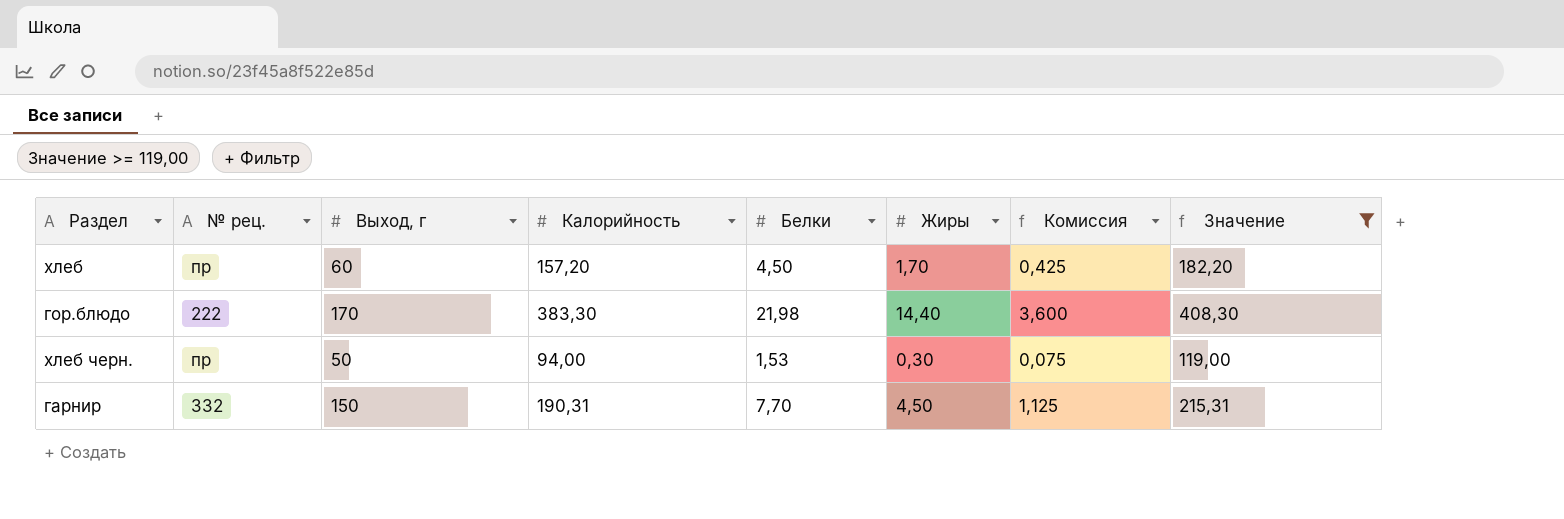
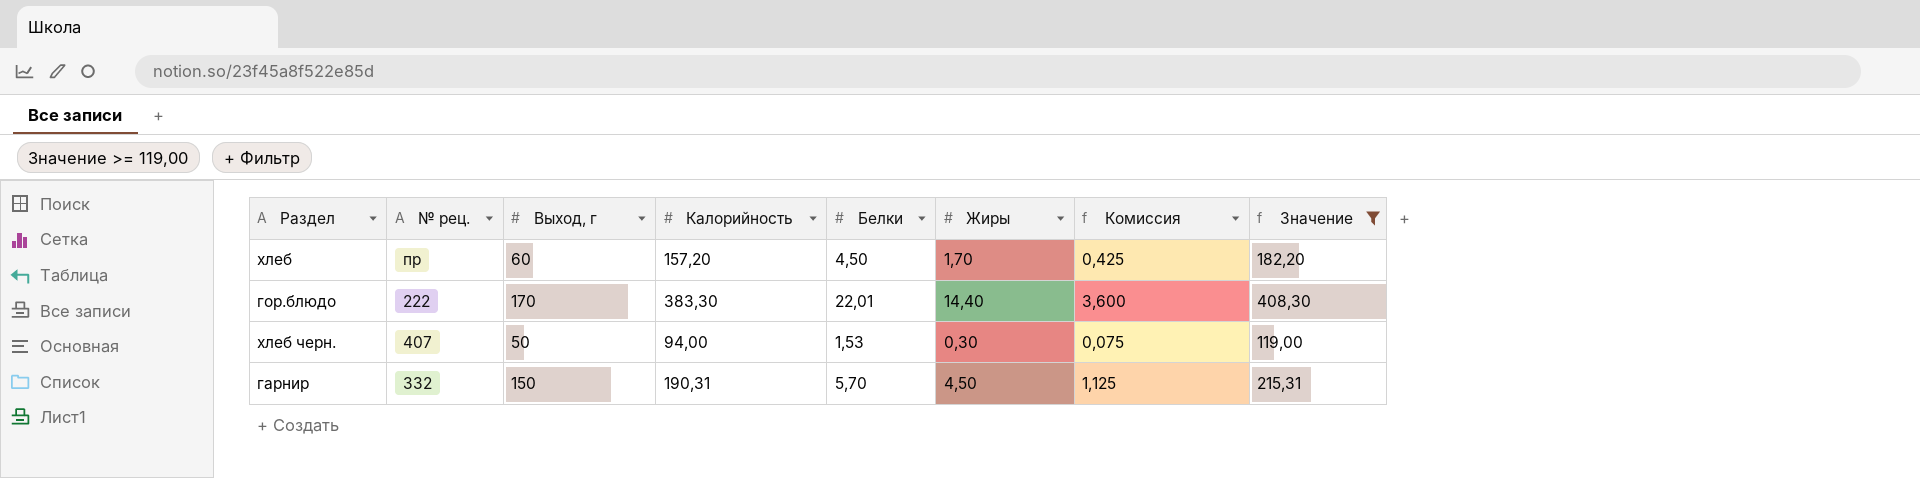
гор.блюдо | Белки: 21,98 -> 22,01
хлеб черн. | № рец.: пр -> 407
гарнир | Белки: 7,70 -> 5,70

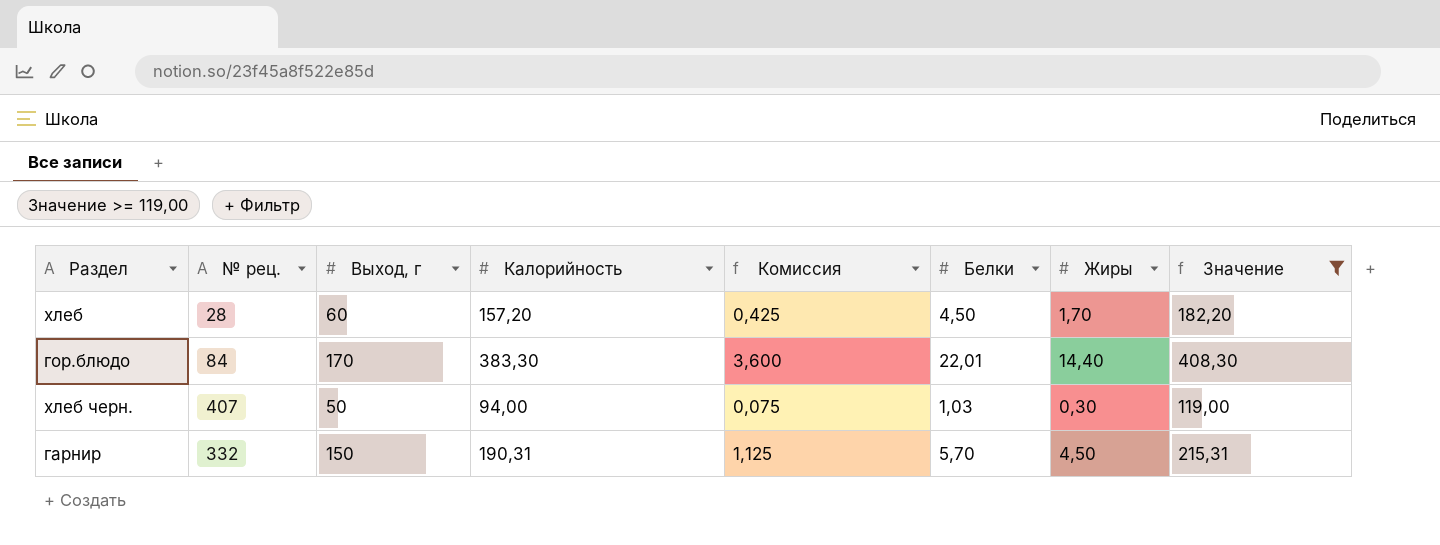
column Комиссия | position: 7 -> 5
хлеб | № рец.: пр -> 28
гор.блюдо | № рец.: 222 -> 84
хлеб черн. | Белки: 1,53 -> 1,03

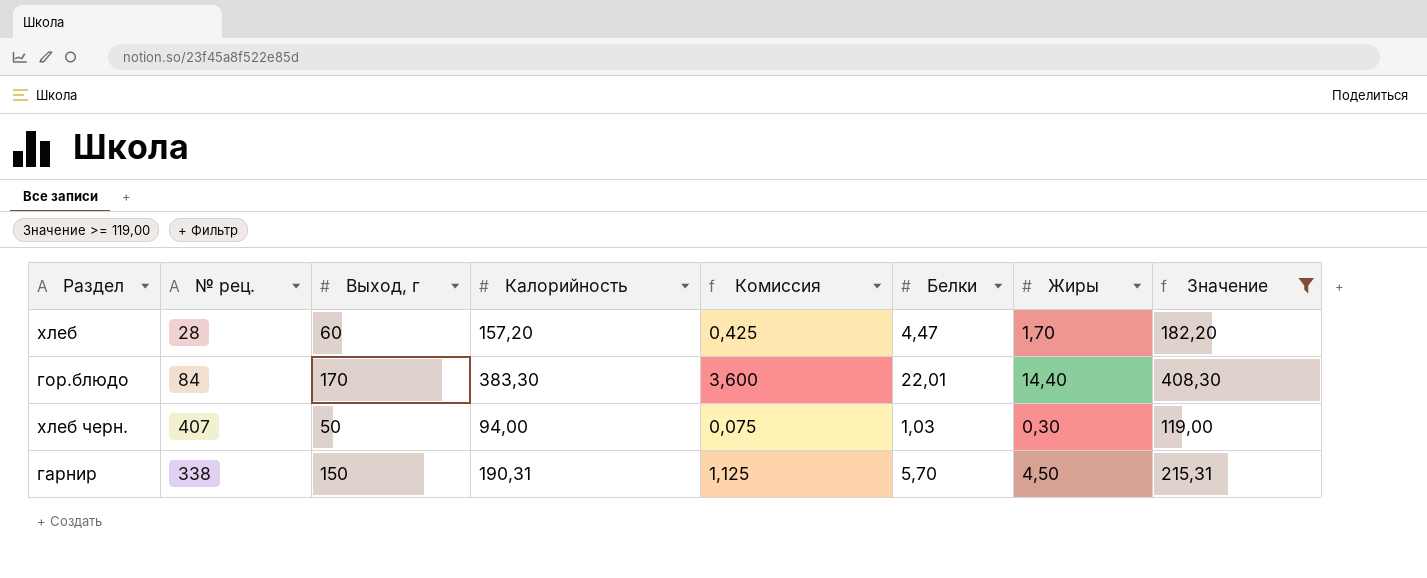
хлеб | Белки: 4,50 -> 4,47
гарнир | № рец.: 332 -> 338

